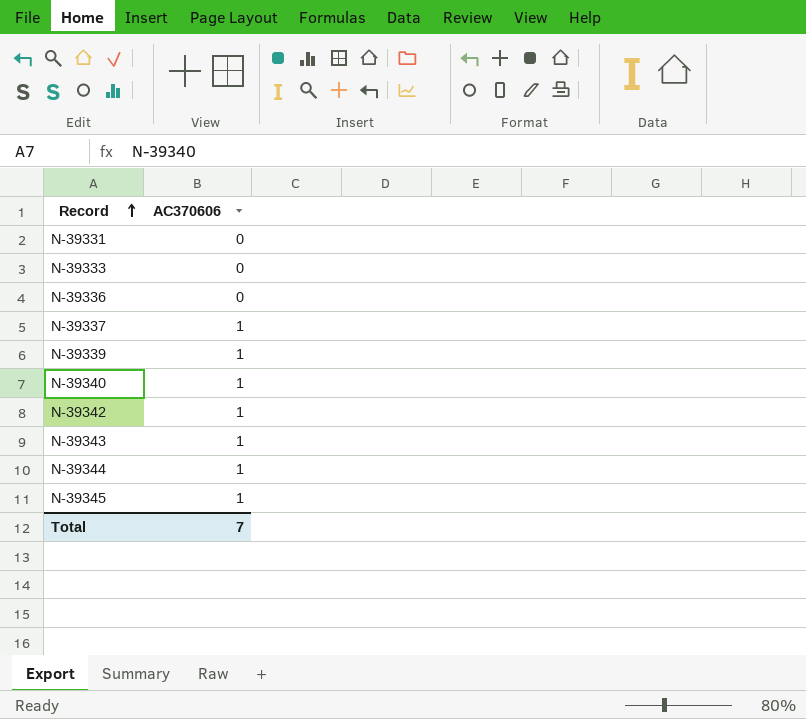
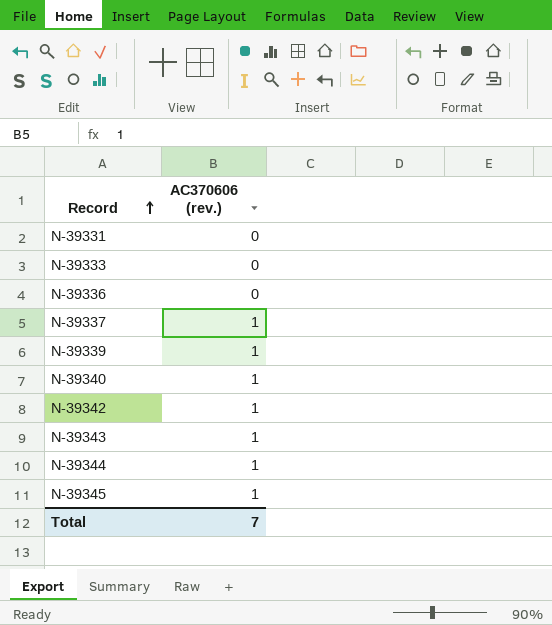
column name: AC370606 -> AC370606 (rev.)

